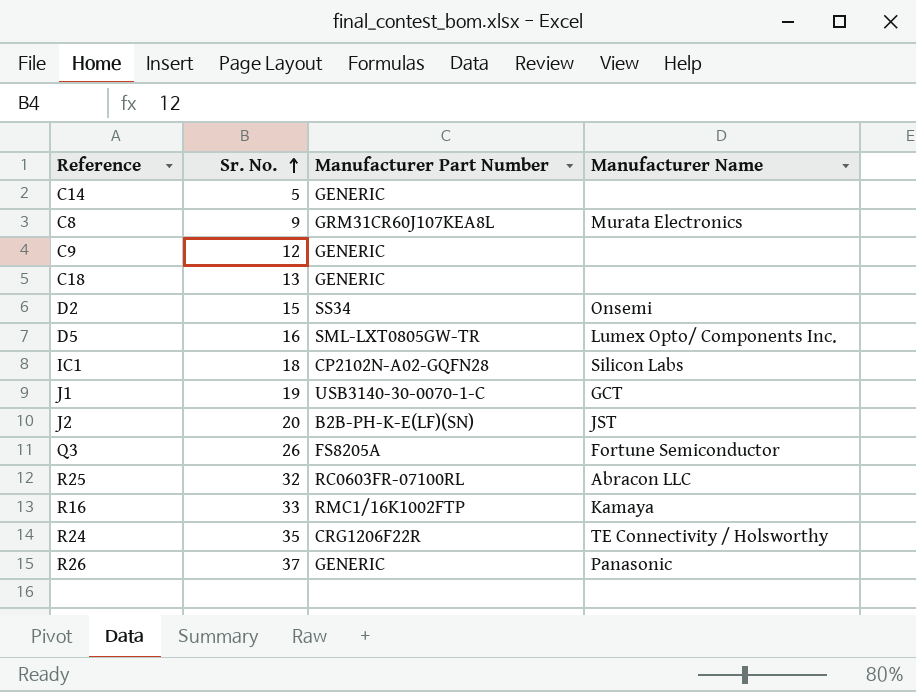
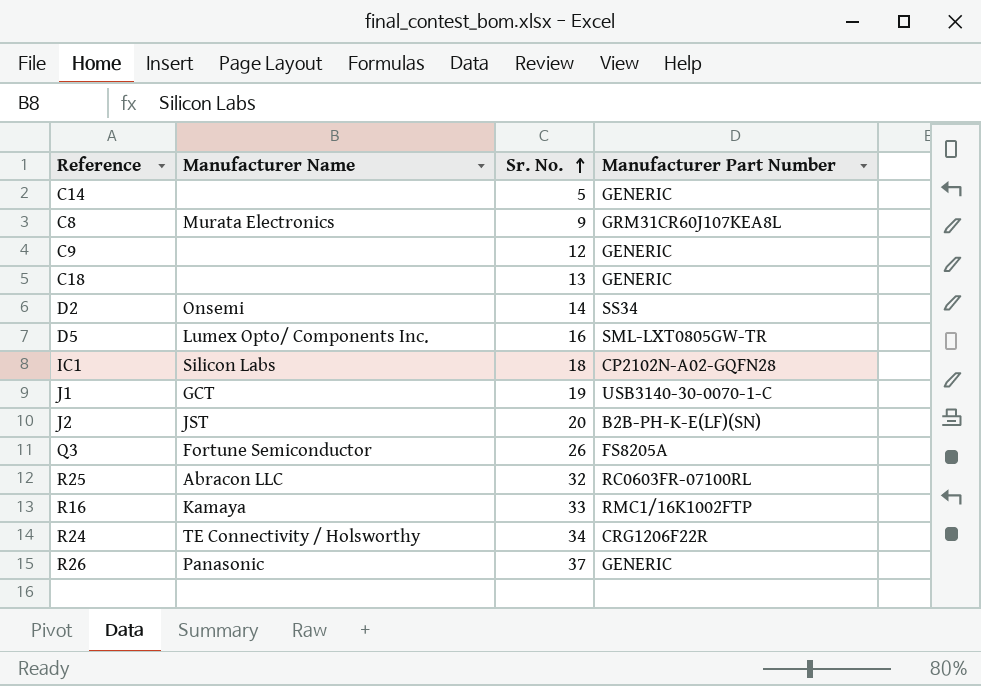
column Manufacturer Name | position: 4 -> 2
D2 | Sr. No.: 15 -> 14
R24 | Sr. No.: 35 -> 34

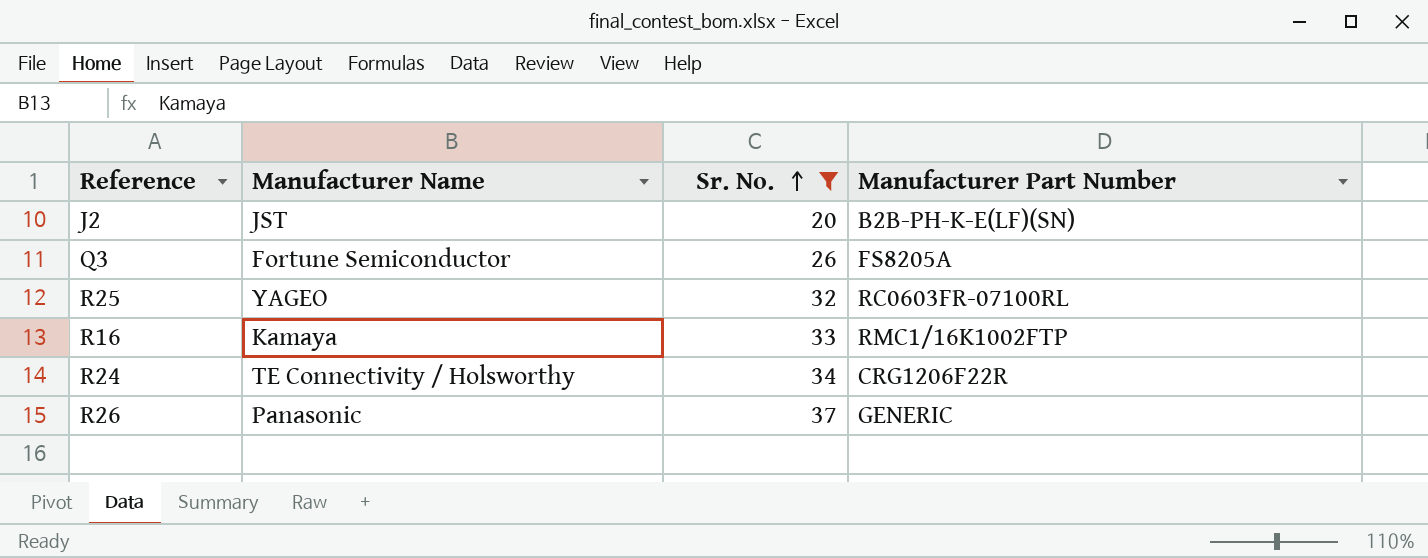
filter: none -> Sr. No. >= 20
R25 | Manufacturer Name: Abracon LLC -> YAGEO

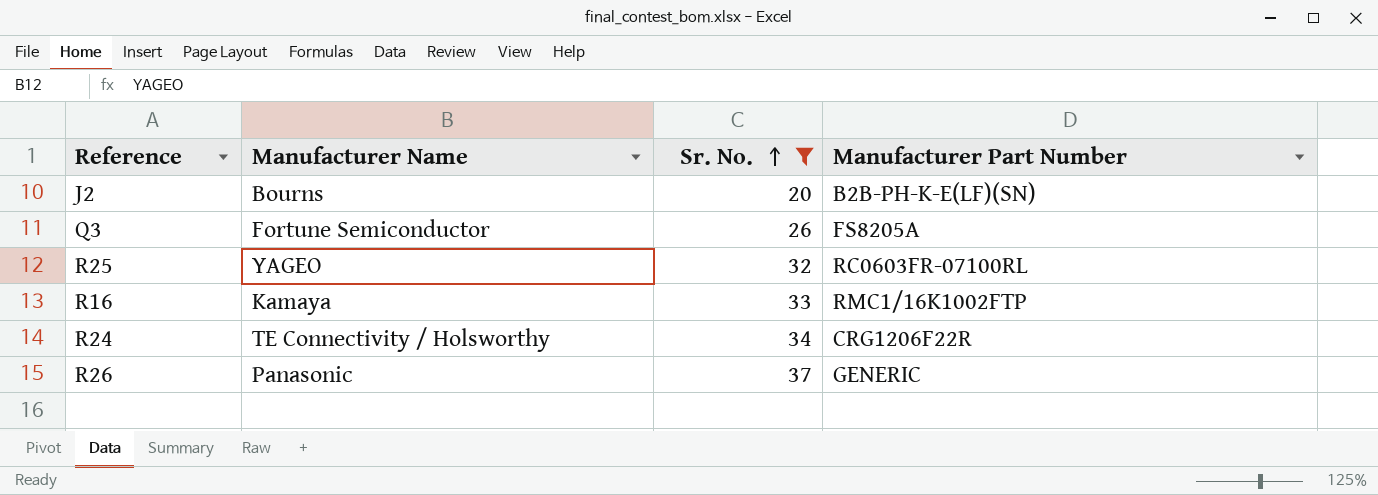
J2 | Manufacturer Name: JST -> Bourns

